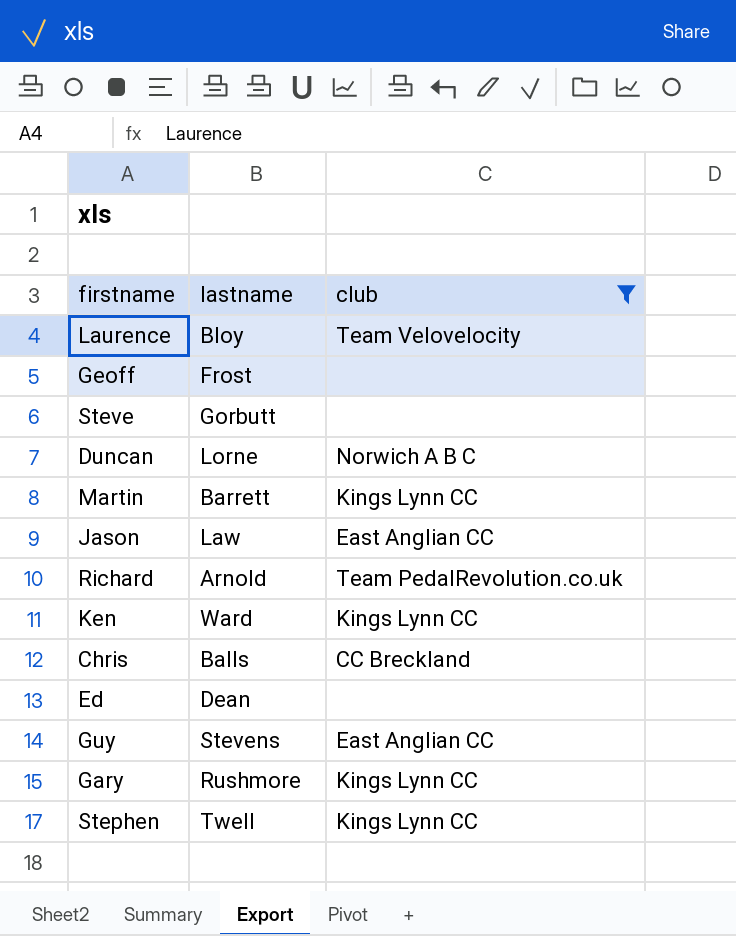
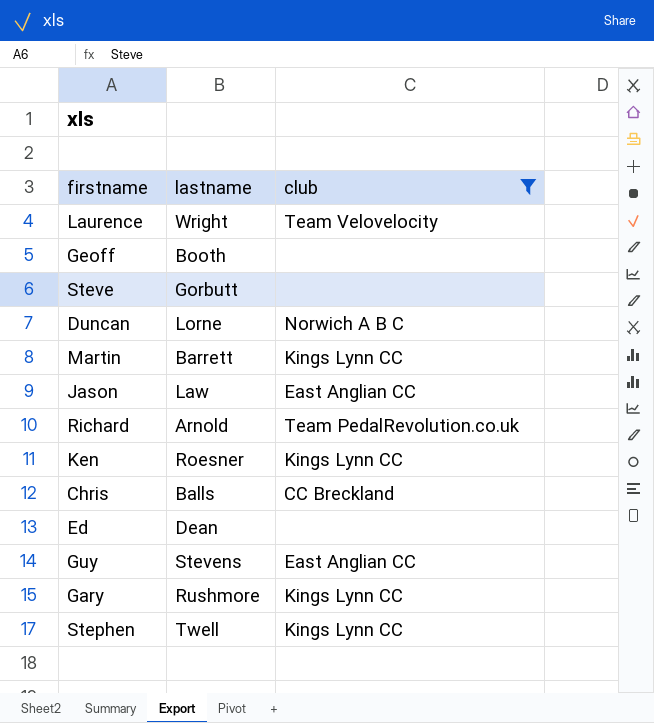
Laurence | lastname: Bloy -> Wright
Geoff | lastname: Frost -> Booth
Ken | lastname: Ward -> Roesner

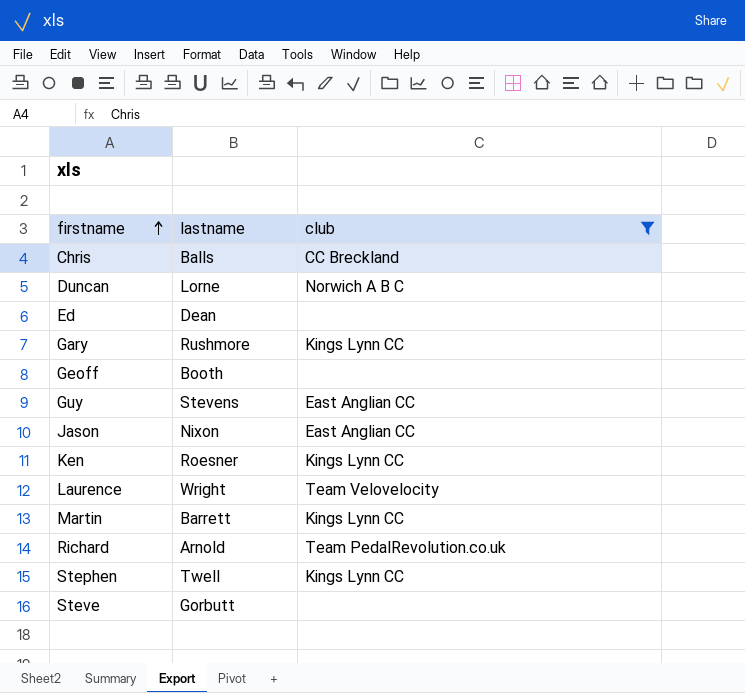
row order: none -> firstname ascending
Jason | lastname: Law -> Nixon

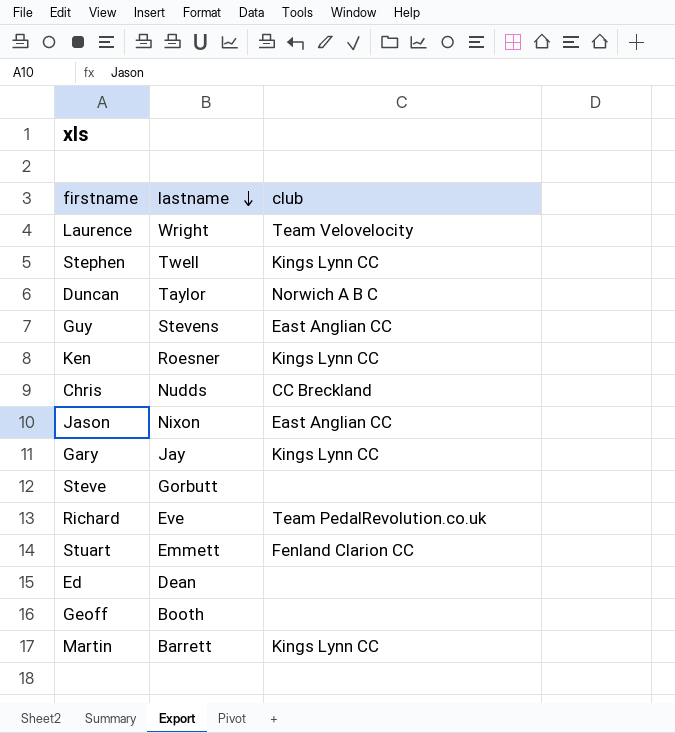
filter: club != Fenland Clarion CC -> none
row order: firstname ascending -> lastname descending
Duncan | lastname: Lorne -> Taylor
Chris | lastname: Balls -> Nudds
Gary | lastname: Rushmore -> Jay
Richard | lastname: Arnold -> Eve

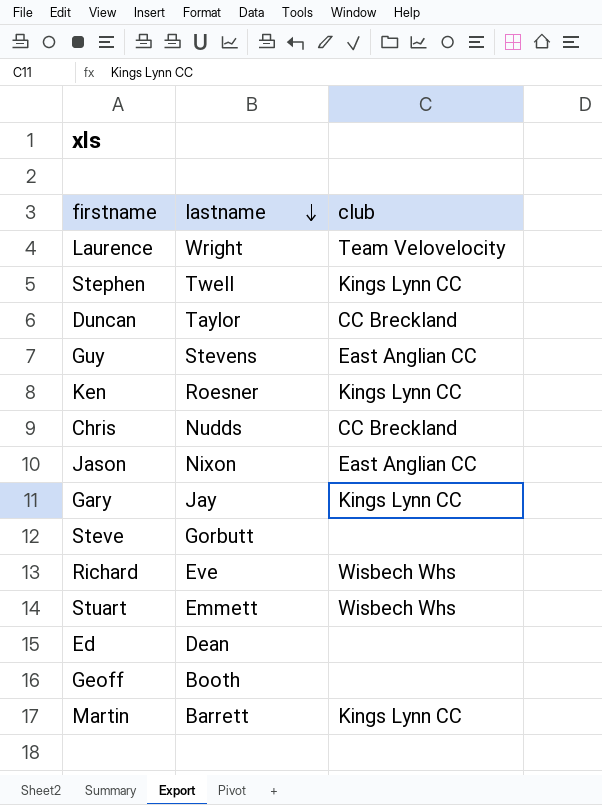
Duncan | club: Norwich A B C -> CC Breckland
Richard | club: Team PedalRevolution.co.uk -> Wisbech Whs
Stuart | club: Fenland Clarion CC -> Wisbech Whs

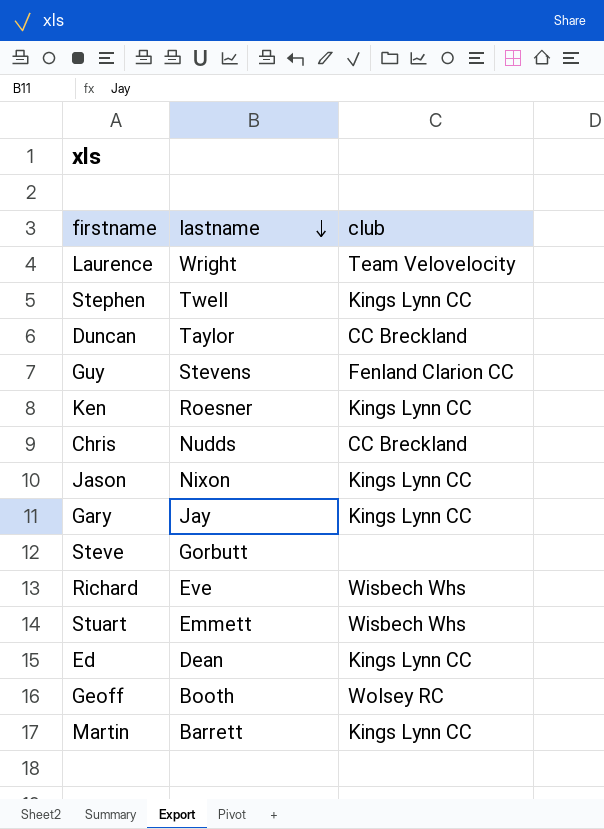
Guy | club: East Anglian CC -> Fenland Clarion CC
Jason | club: East Anglian CC -> Kings Lynn CC
Ed | club: none -> Kings Lynn CC
Geoff | club: none -> Wolsey RC

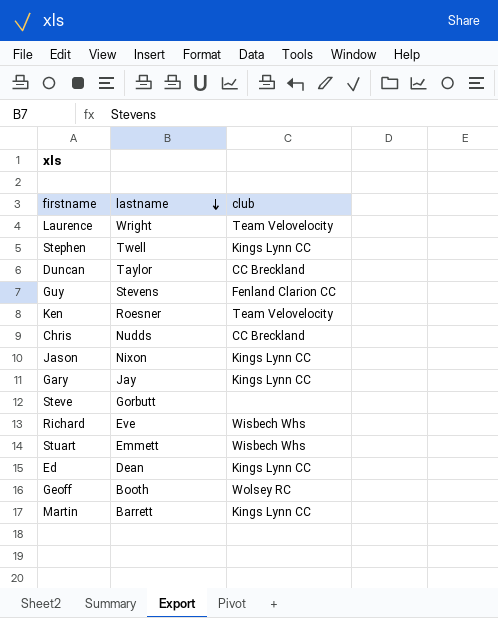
Ken | club: Kings Lynn CC -> Team Velovelocity

